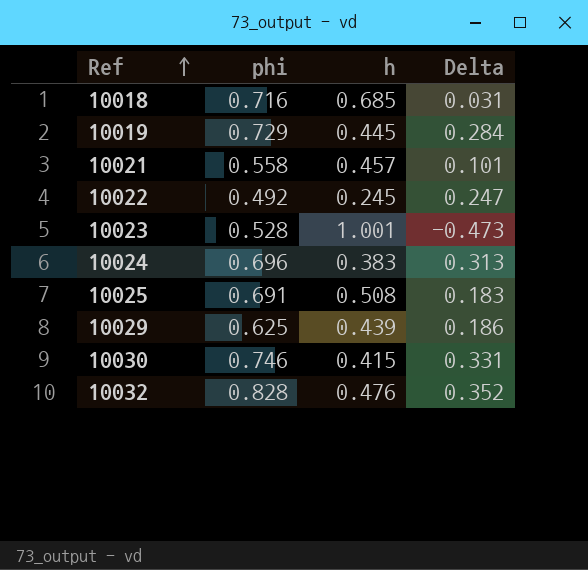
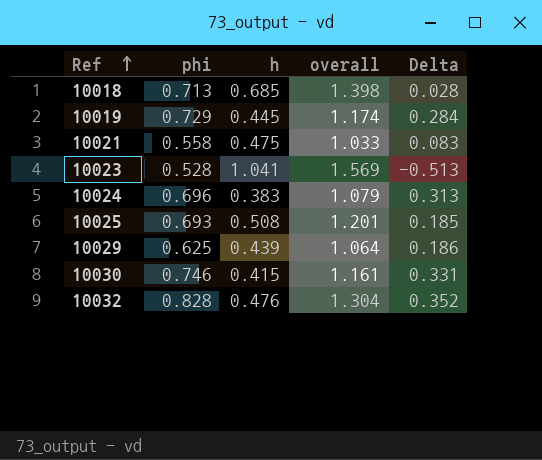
column overall | formula: none -> [phi] + [h]
row 10022: 0.492 | 0.245 | 0.247 -> none
10018 | phi: 0.716 -> 0.713
10018 | Delta: 0.031 -> 0.028
10021 | h: 0.457 -> 0.475
10021 | Delta: 0.101 -> 0.083
10023 | h: 1.001 -> 1.041
10023 | Delta: -0.473 -> -0.513
10025 | phi: 0.691 -> 0.693
10025 | Delta: 0.183 -> 0.185

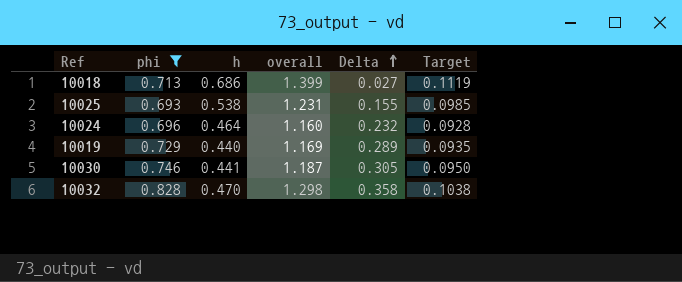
filter: none -> phi >= 0.693
row order: Ref ascending -> Delta ascending
column Target | formula: none -> [overall] * 0.08
10018 | h: 0.685 -> 0.686
10018 | overall: 1.398 -> 1.399
10018 | Delta: 0.028 -> 0.027
10025 | h: 0.508 -> 0.538
10025 | overall: 1.201 -> 1.231
10025 | Delta: 0.185 -> 0.155
10024 | h: 0.383 -> 0.464
10024 | overall: 1.079 -> 1.160
10024 | Delta: 0.313 -> 0.232
10019 | h: 0.445 -> 0.440
10019 | overall: 1.174 -> 1.169
10019 | Delta: 0.284 -> 0.289
10030 | h: 0.415 -> 0.441
10030 | overall: 1.161 -> 1.187
10030 | Delta: 0.331 -> 0.305
10032 | h: 0.476 -> 0.470
10032 | overall: 1.304 -> 1.298
10032 | Delta: 0.352 -> 0.358

